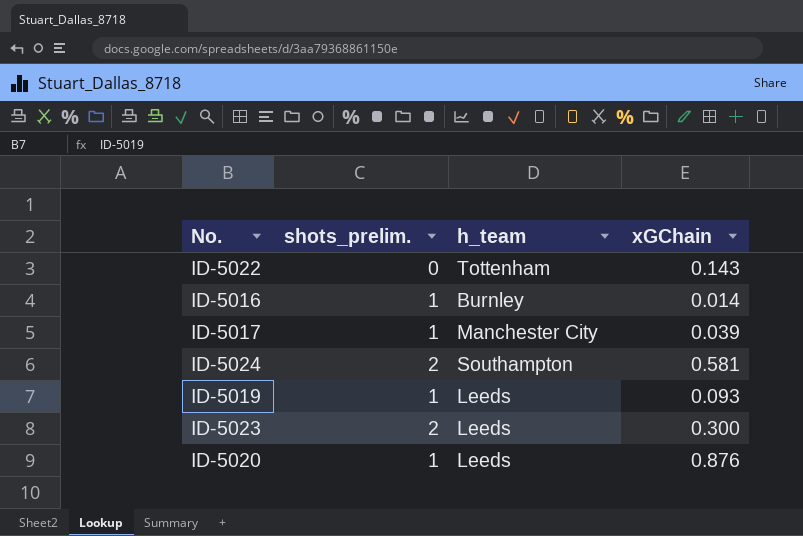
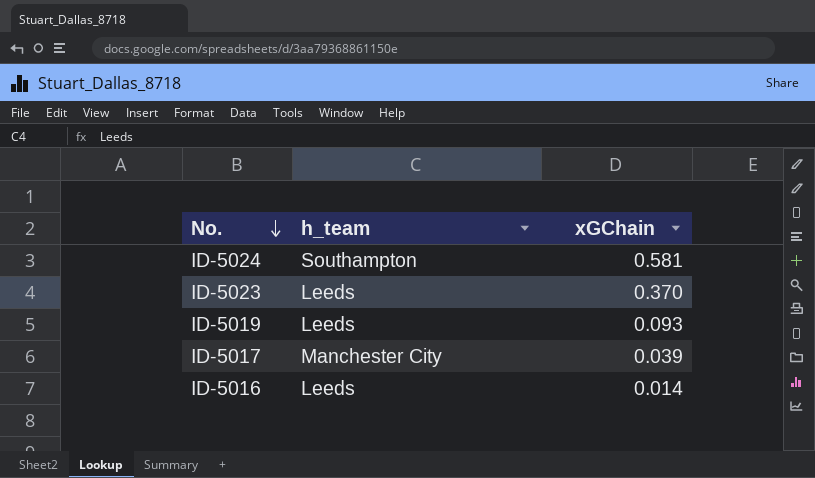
row order: none -> No. descending
column shots_prelim. | position: 2 -> none
row ID-5022: 0 | Tottenham | 0.143 -> none
row ID-5020: 1 | Leeds | 0.876 -> none
ID-5023 | xGChain: 0.300 -> 0.370
ID-5016 | h_team: Burnley -> Leeds

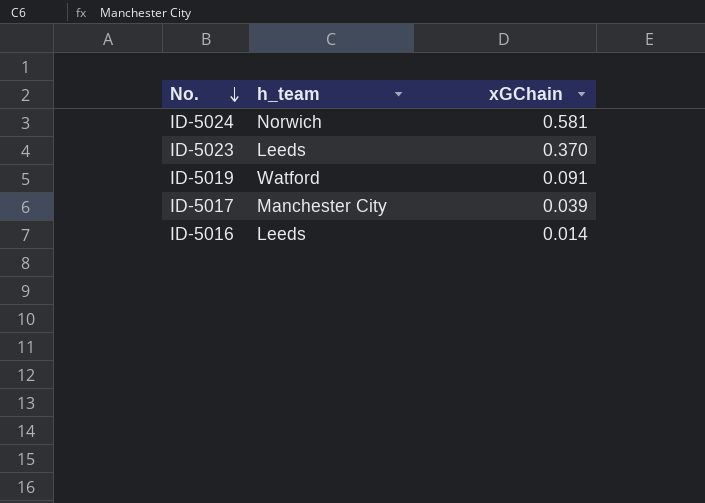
ID-5024 | h_team: Southampton -> Norwich
ID-5019 | h_team: Leeds -> Watford
ID-5019 | xGChain: 0.093 -> 0.091

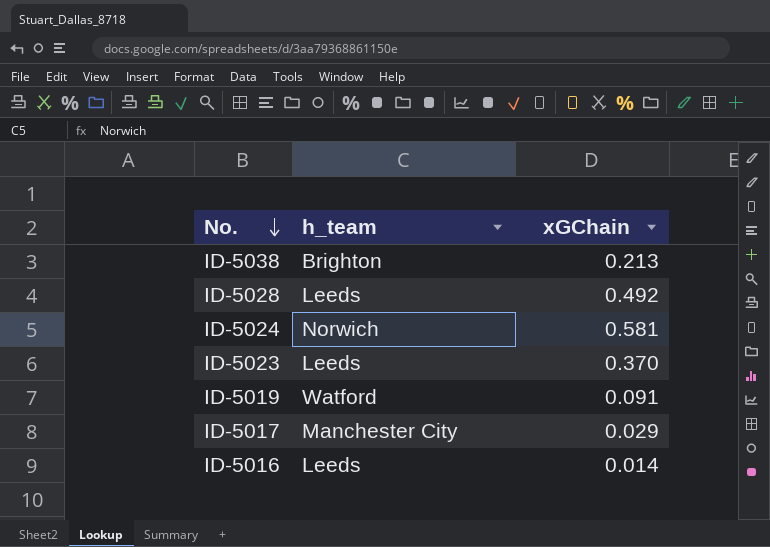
row ID-5038: none -> Brighton | 0.213
row ID-5028: none -> Leeds | 0.492
ID-5017 | xGChain: 0.039 -> 0.029

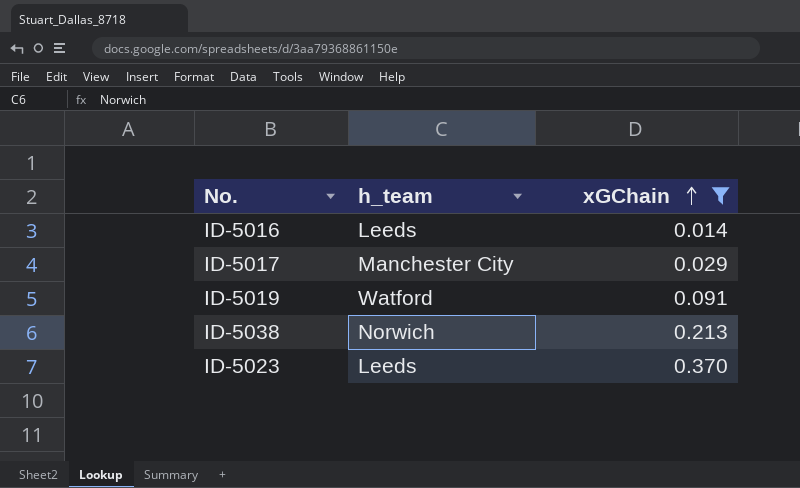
filter: none -> xGChain <= 0.370
row order: No. descending -> xGChain ascending
ID-5038 | h_team: Brighton -> Norwich

